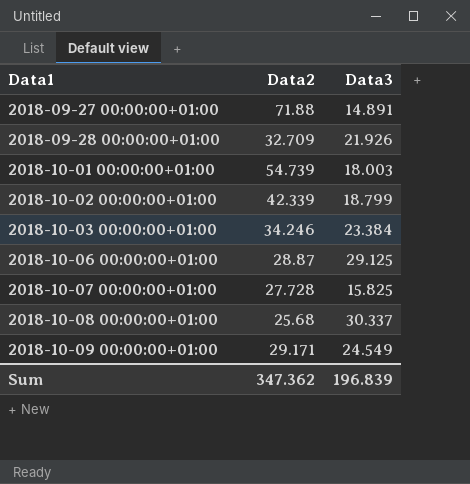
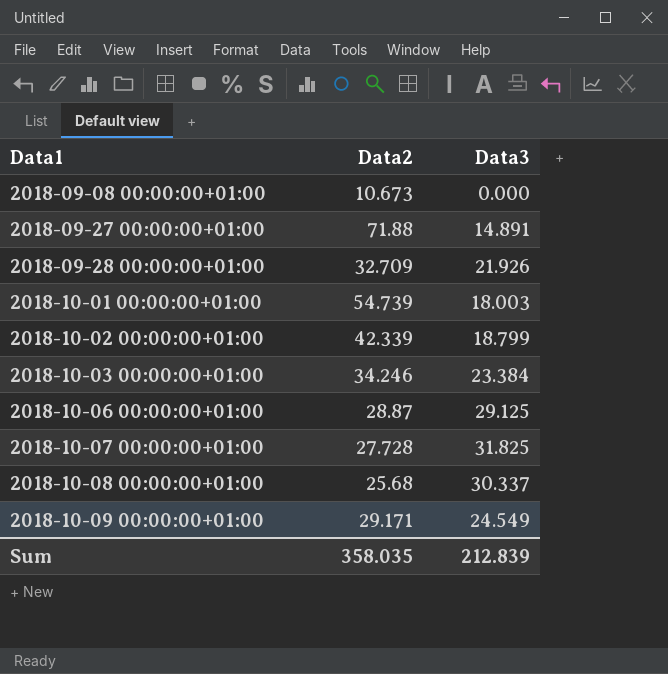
row 2018-09-08 00:00:00+01:00: none -> 10.673 | 0.000
2018-10-07 00:00:00+01:00 | Data3: 15.825 -> 31.825
Sum | Data2: 347.362 -> 358.035
Sum | Data3: 196.839 -> 212.839

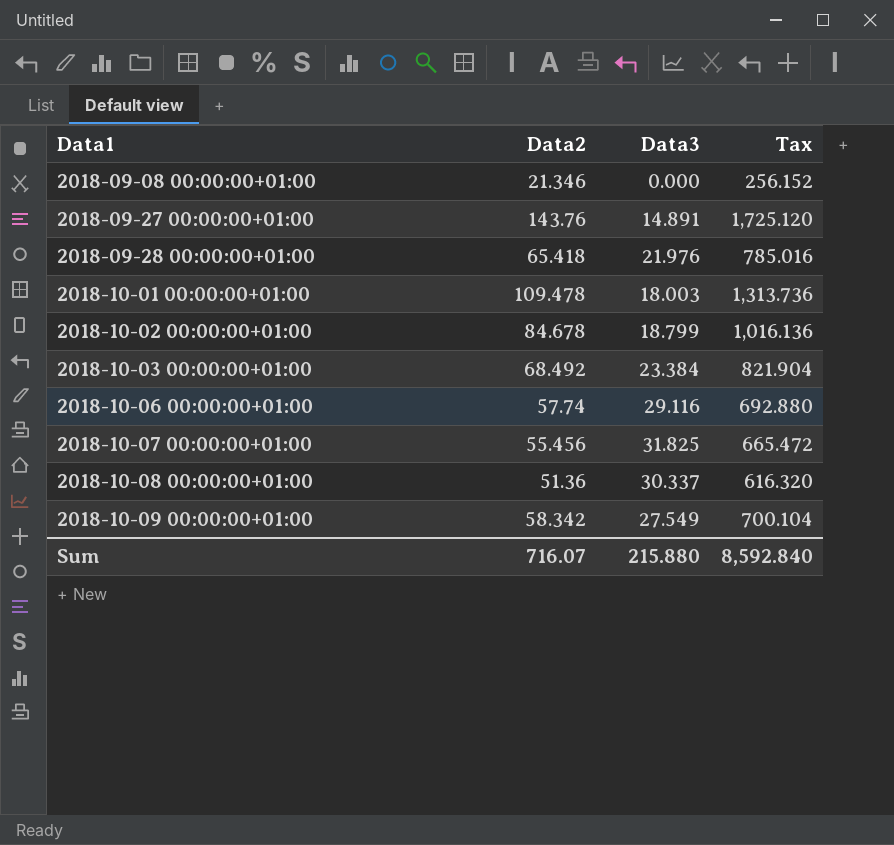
column Tax | formula: none -> [Data2] * 12
2018-09-08 00:00:00+01:00 | Data2: 10.673 -> 21.346
2018-09-27 00:00:00+01:00 | Data2: 71.88 -> 143.76
2018-09-28 00:00:00+01:00 | Data2: 32.709 -> 65.418
2018-09-28 00:00:00+01:00 | Data3: 21.926 -> 21.976
2018-10-01 00:00:00+01:00 | Data2: 54.739 -> 109.478
2018-10-02 00:00:00+01:00 | Data2: 42.339 -> 84.678
2018-10-03 00:00:00+01:00 | Data2: 34.246 -> 68.492
2018-10-06 00:00:00+01:00 | Data2: 28.87 -> 57.74
2018-10-06 00:00:00+01:00 | Data3: 29.125 -> 29.116
2018-10-07 00:00:00+01:00 | Data2: 27.728 -> 55.456
2018-10-08 00:00:00+01:00 | Data2: 25.68 -> 51.36
2018-10-09 00:00:00+01:00 | Data2: 29.171 -> 58.342
2018-10-09 00:00:00+01:00 | Data3: 24.549 -> 27.549
Sum | Data2: 358.035 -> 716.07
Sum | Data3: 212.839 -> 215.880

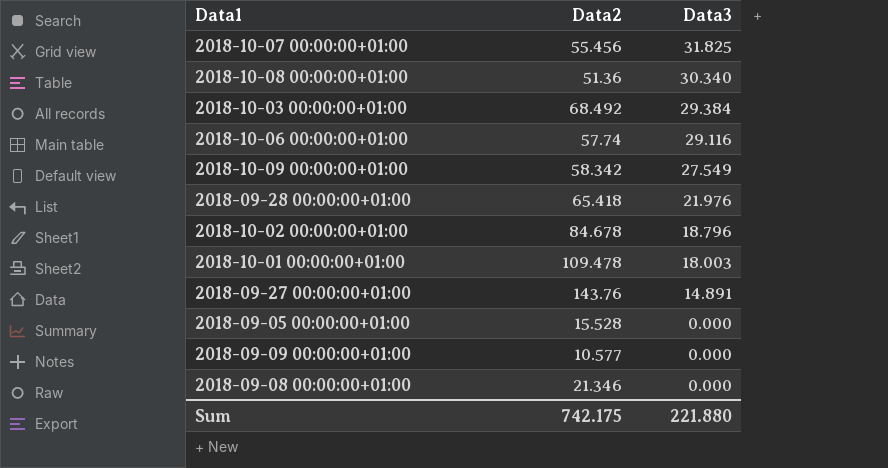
row order: Data1 ascending -> Data3 descending
column Tax | formula: [Data2] * 12 -> none
2018-10-08 00:00:00+01:00 | Data3: 30.337 -> 30.340
2018-10-03 00:00:00+01:00 | Data3: 23.384 -> 29.384
2018-10-02 00:00:00+01:00 | Data3: 18.799 -> 18.796
row 2018-09-05 00:00:00+01:00: none -> 15.528 | 0.000
row 2018-09-09 00:00:00+01:00: none -> 10.577 | 0.000
Sum | Data2: 716.07 -> 742.175
Sum | Data3: 215.880 -> 221.880

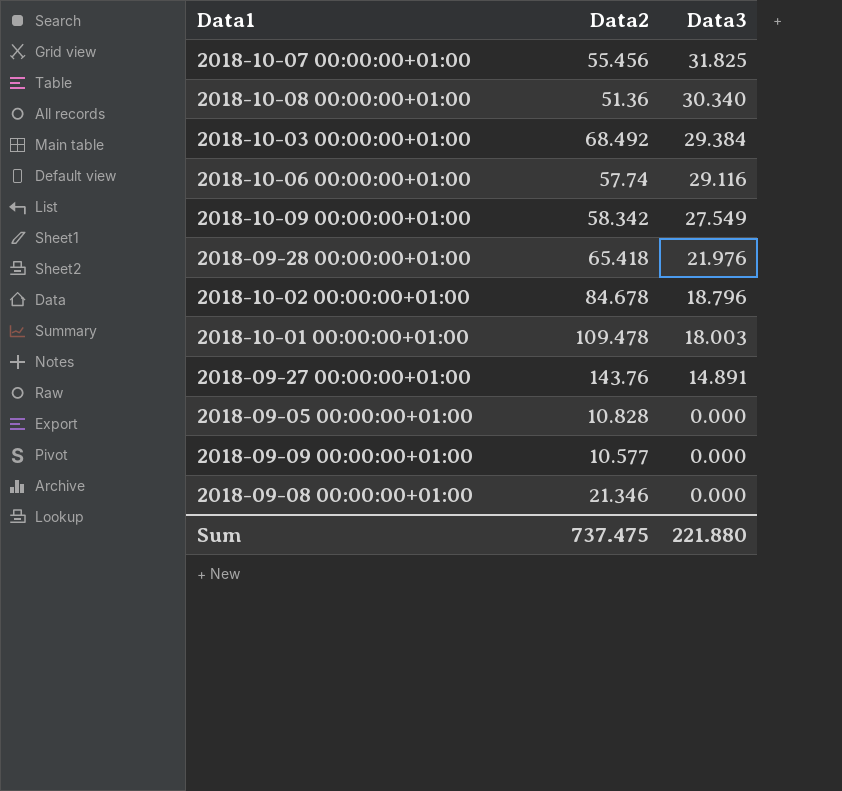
2018-09-05 00:00:00+01:00 | Data2: 15.528 -> 10.828
Sum | Data2: 742.175 -> 737.475

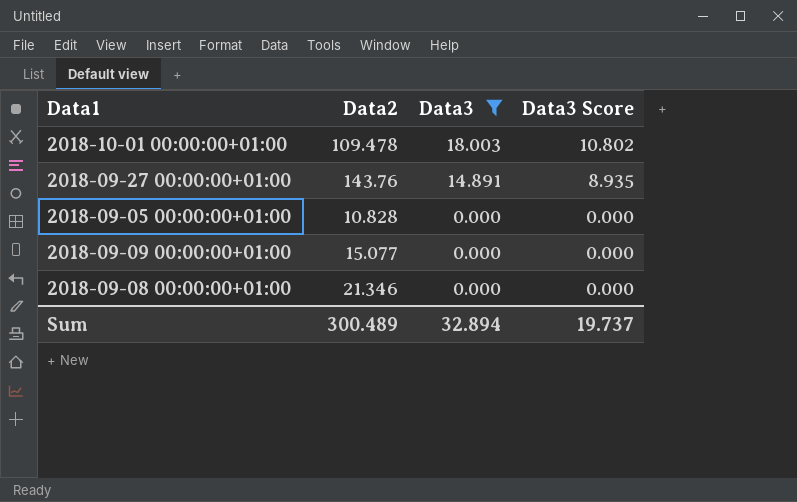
filter: none -> Data3 <= 18.003
column Data3 Score | formula: none -> [Data3] * 0.6
2018-09-09 00:00:00+01:00 | Data2: 10.577 -> 15.077
Sum | Data2: 737.475 -> 300.489
Sum | Data3: 221.880 -> 32.894

